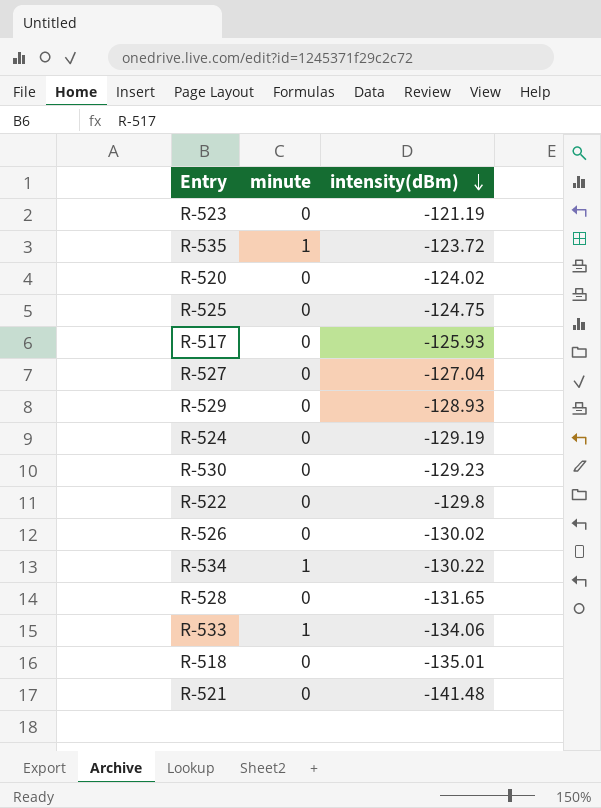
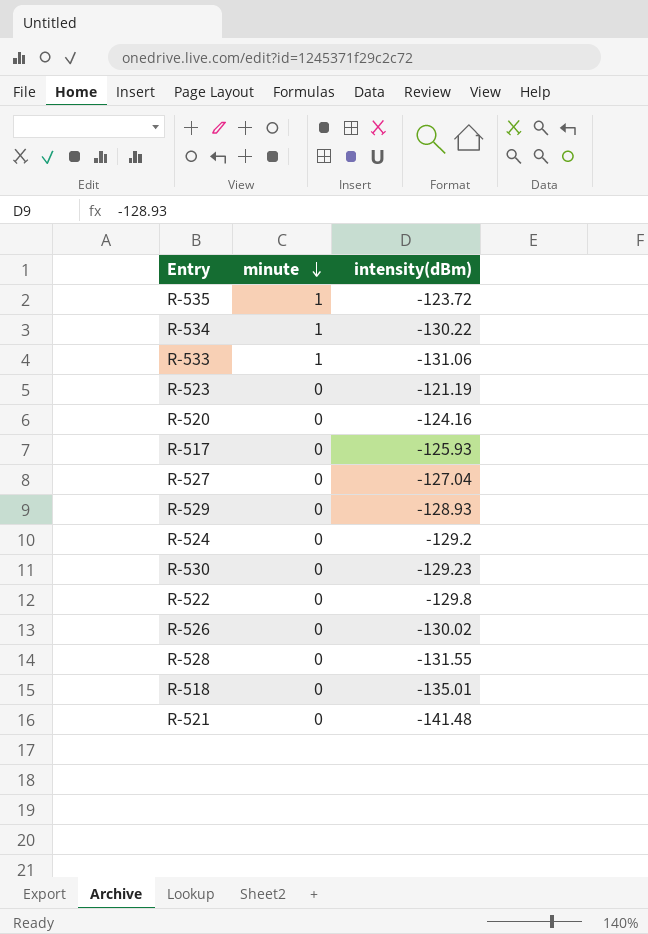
row order: intensity(dBm) descending -> minute descending
row R-525: 0 | -124.75 -> none
R-533 | intensity(dBm): -134.06 -> -131.06
R-520 | intensity(dBm): -124.02 -> -124.16
R-524 | intensity(dBm): -129.19 -> -129.2
R-528 | intensity(dBm): -131.65 -> -131.55

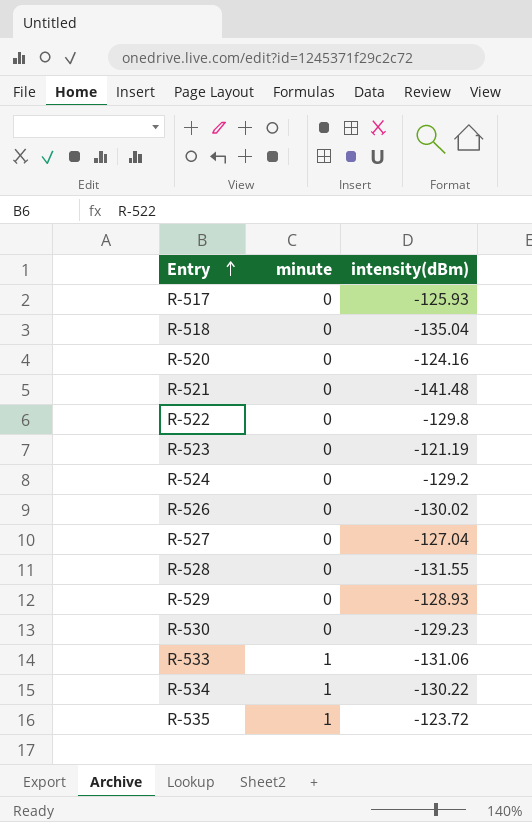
row order: minute descending -> Entry ascending
R-518 | intensity(dBm): -135.01 -> -135.04

